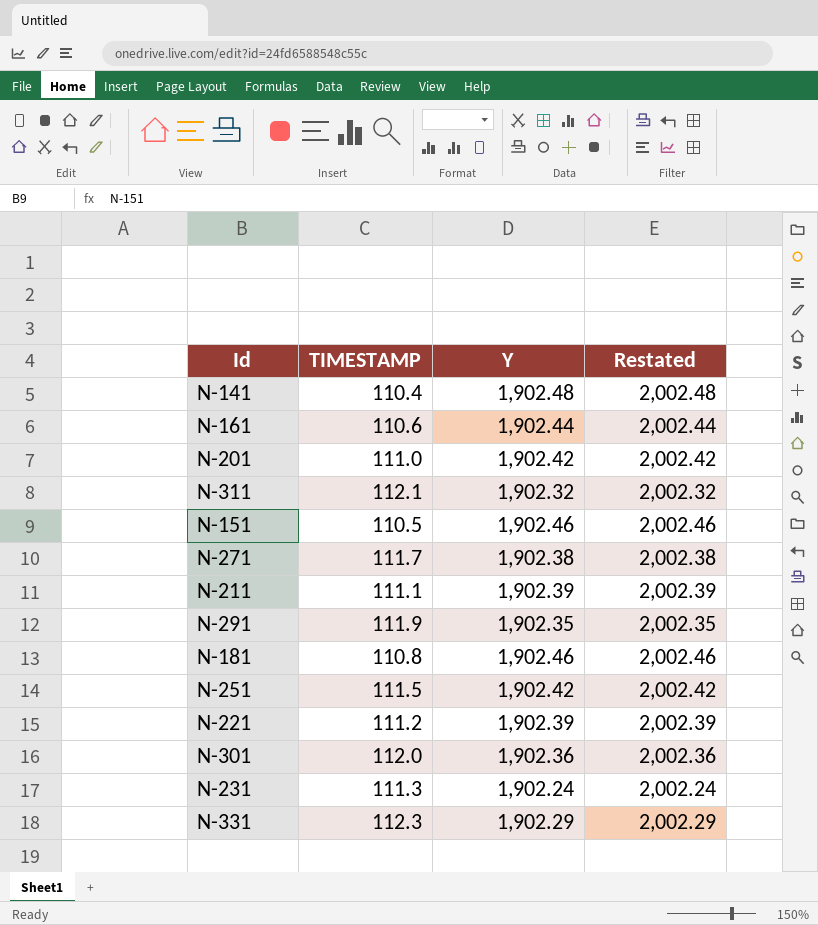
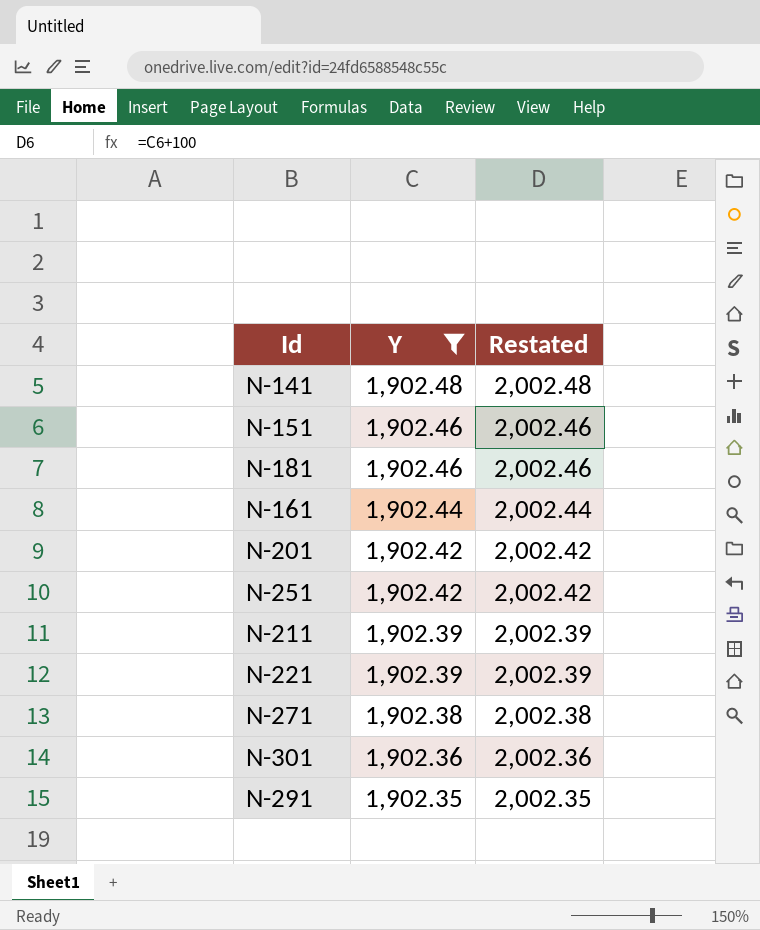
filter: none -> Y >= 1,902.35
row order: none -> Y descending
column TIMESTAMP | position: 2 -> none

